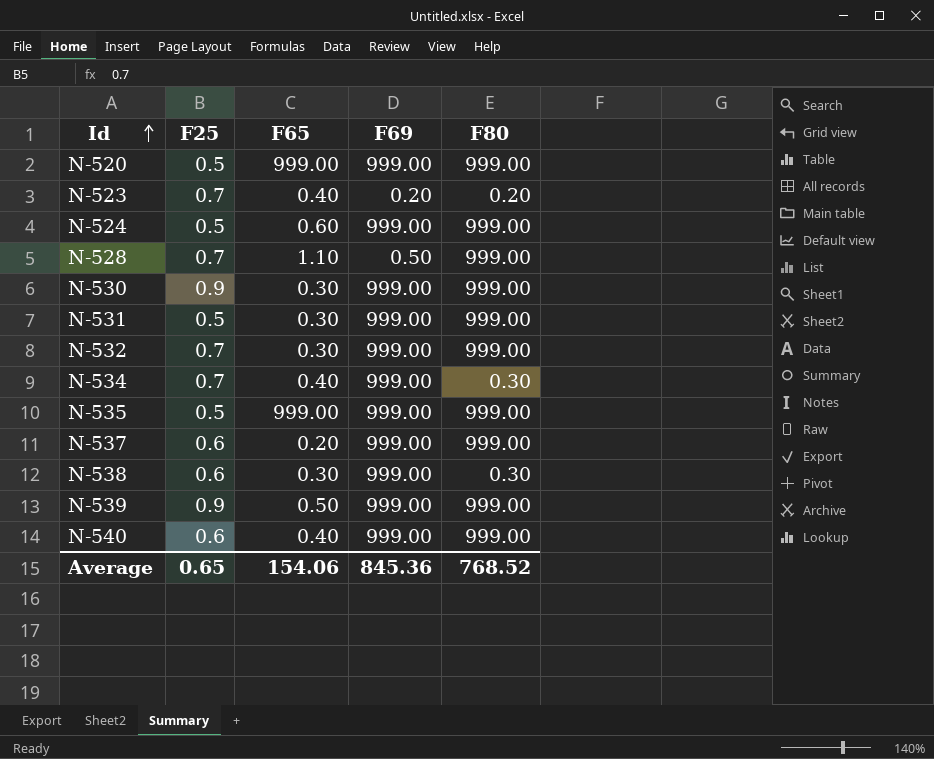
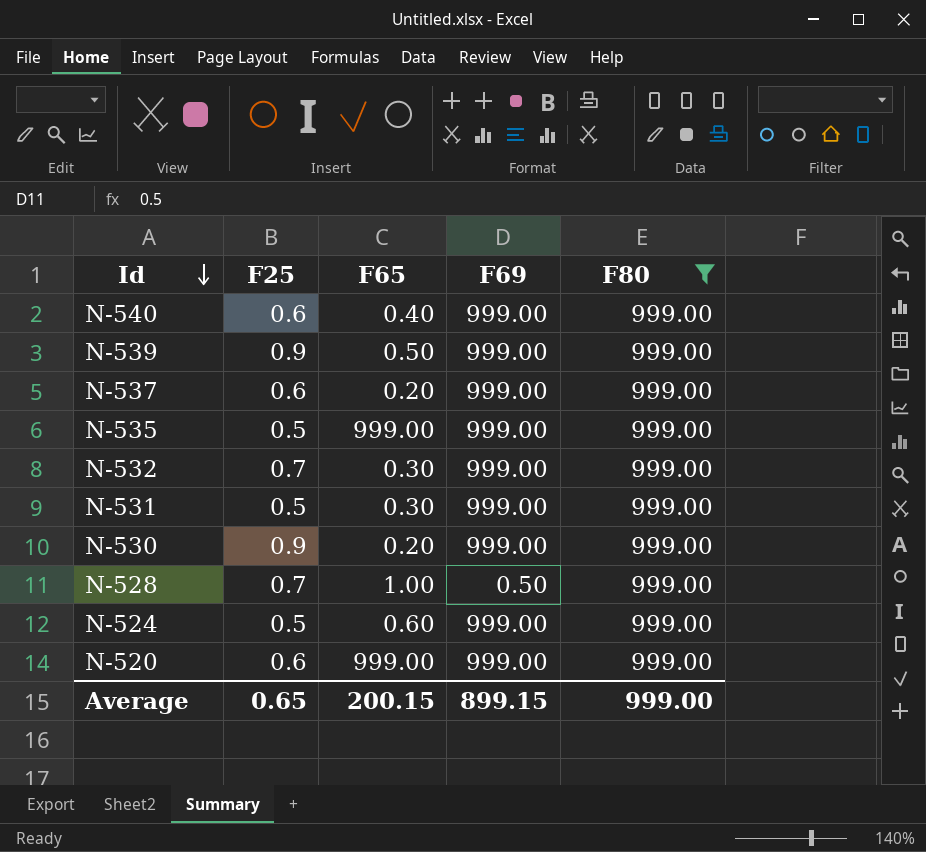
filter: none -> F80 = 999.00
row order: Id ascending -> Id descending
N-530 | F65: 0.30 -> 0.20
N-528 | F65: 1.10 -> 1.00
N-520 | F25: 0.5 -> 0.6
Average | F65: 154.06 -> 200.15
Average | F69: 845.36 -> 899.15
Average | F80: 768.52 -> 999.00

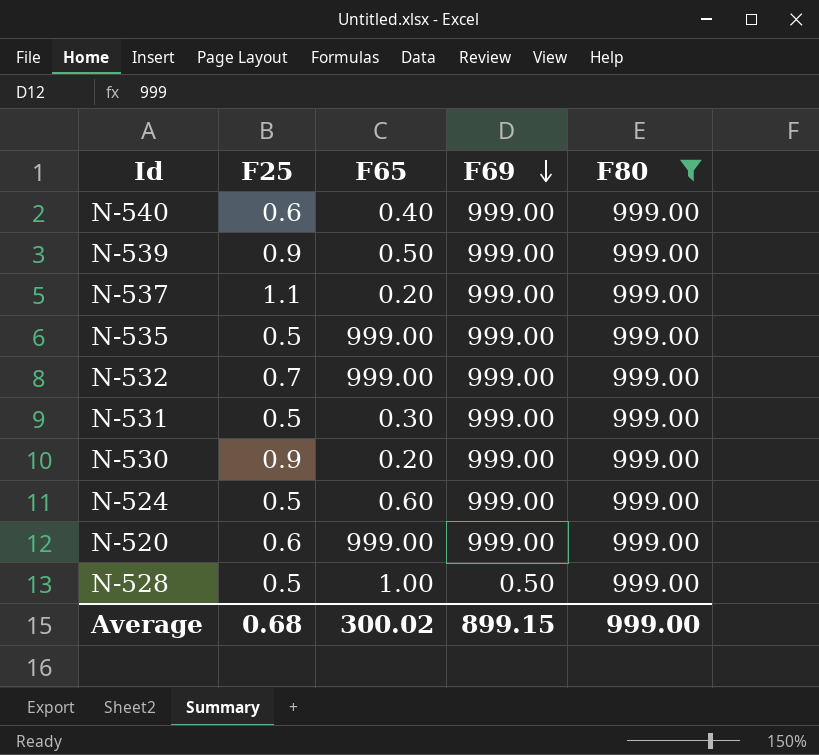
row order: Id descending -> F69 descending
N-537 | F25: 0.6 -> 1.1
N-532 | F65: 0.30 -> 999.00
N-528 | F25: 0.7 -> 0.5
Average | F25: 0.65 -> 0.68
Average | F65: 200.15 -> 300.02

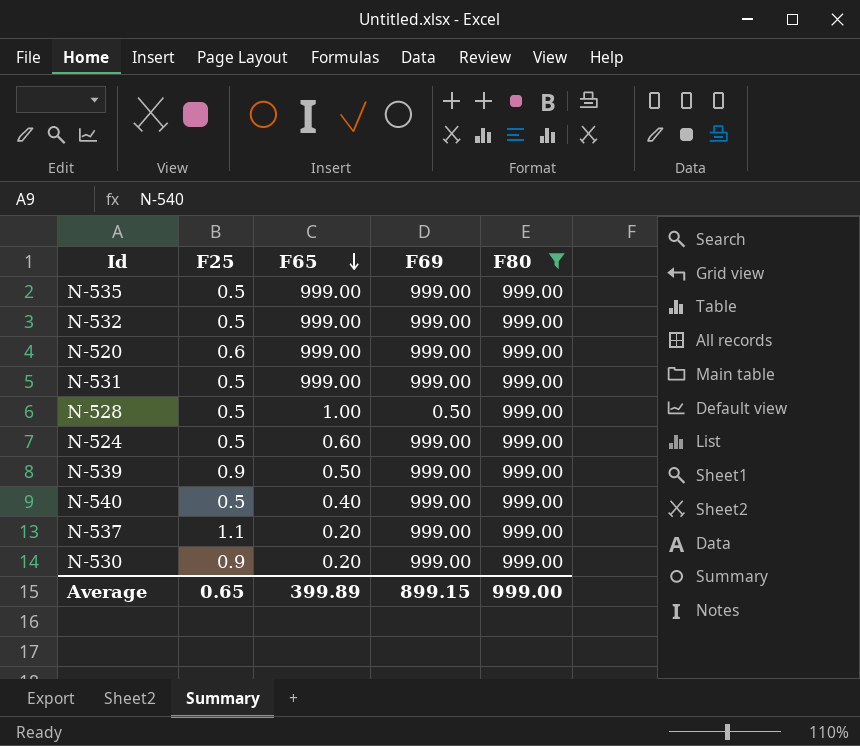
row order: F69 descending -> F65 descending
N-532 | F25: 0.7 -> 0.5
N-531 | F65: 0.30 -> 999.00
N-540 | F25: 0.6 -> 0.5
Average | F25: 0.68 -> 0.65
Average | F65: 300.02 -> 399.89

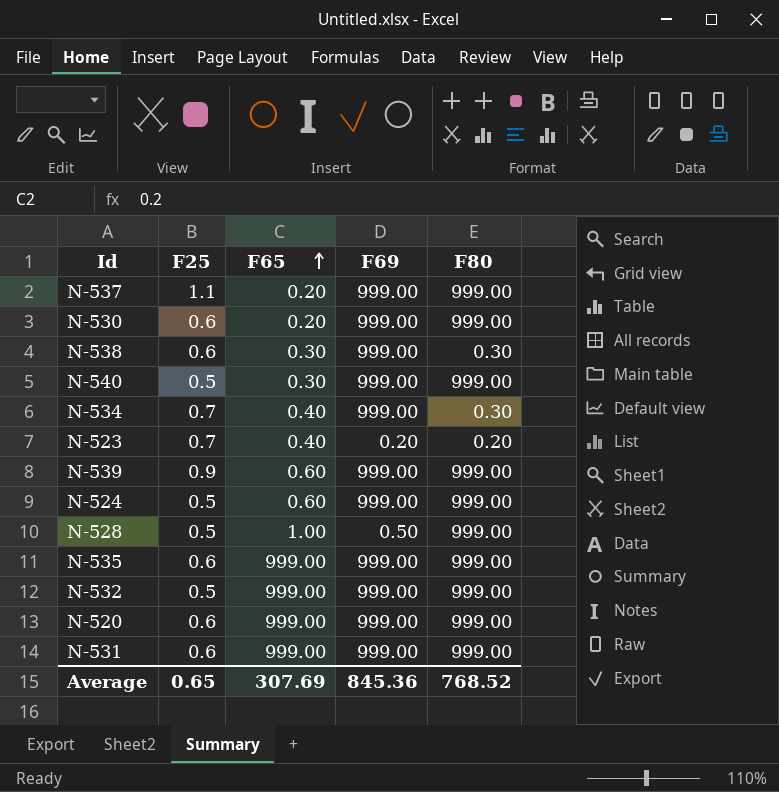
filter: F80 = 999.00 -> none
row order: F65 descending -> F65 ascending
N-530 | F25: 0.9 -> 0.6
N-540 | F65: 0.40 -> 0.30
N-539 | F65: 0.50 -> 0.60
N-535 | F25: 0.5 -> 0.6
N-531 | F25: 0.5 -> 0.6
Average | F65: 399.89 -> 307.69
Average | F69: 899.15 -> 845.36
Average | F80: 999.00 -> 768.52

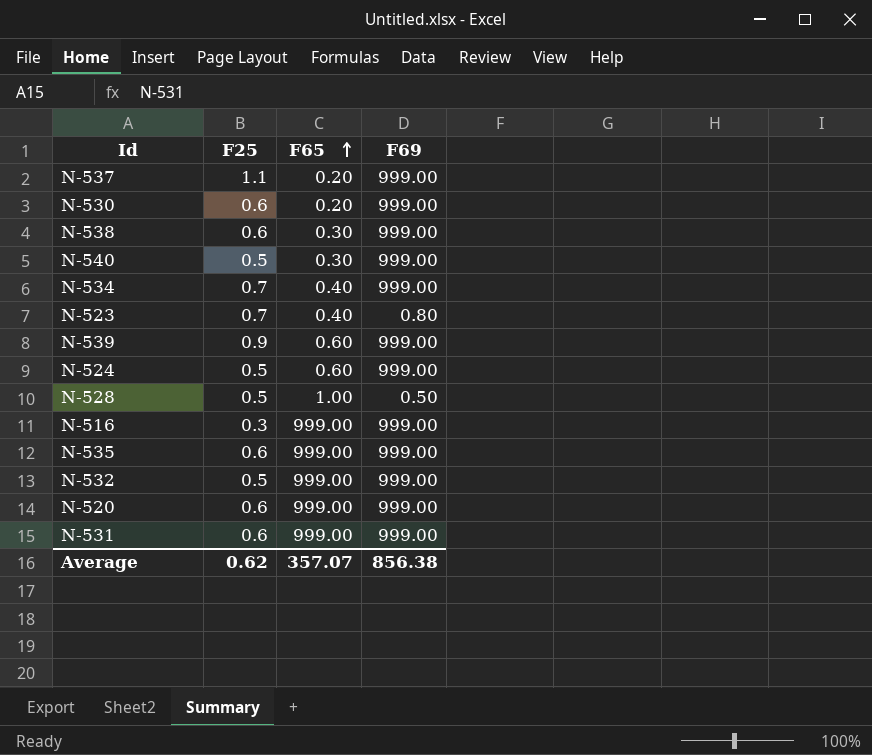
column F80 | position: 5 -> none
N-523 | F69: 0.20 -> 0.80
row N-516: none -> 0.3 | 999.00 | 999.00
Average | F25: 0.65 -> 0.62
Average | F65: 307.69 -> 357.07
Average | F69: 845.36 -> 856.38

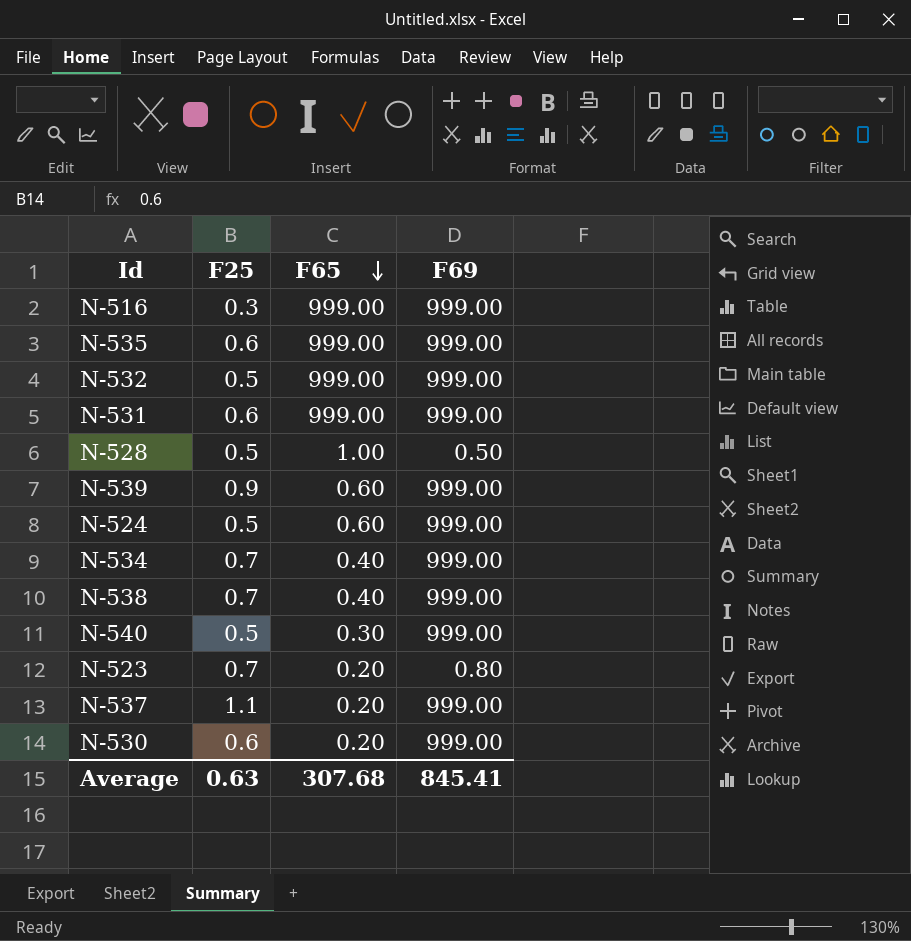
row order: F65 ascending -> F65 descending
row N-520: 0.6 | 999.00 | 999.00 -> none
N-538 | F25: 0.6 -> 0.7
N-538 | F65: 0.30 -> 0.40
N-523 | F65: 0.40 -> 0.20
Average | F25: 0.62 -> 0.63
Average | F65: 357.07 -> 307.68
Average | F69: 856.38 -> 845.41

